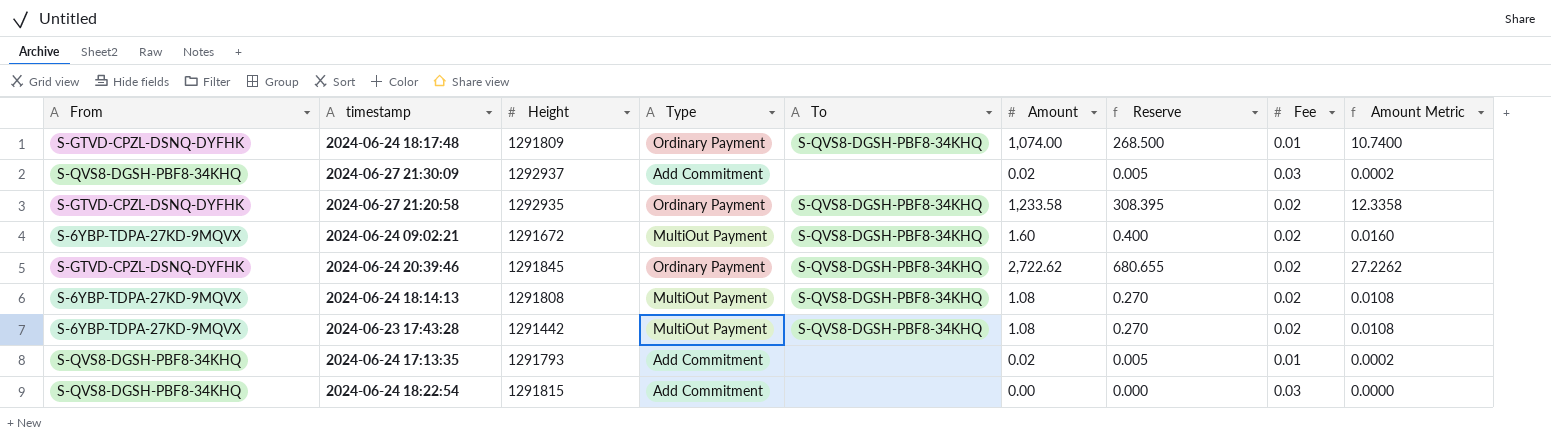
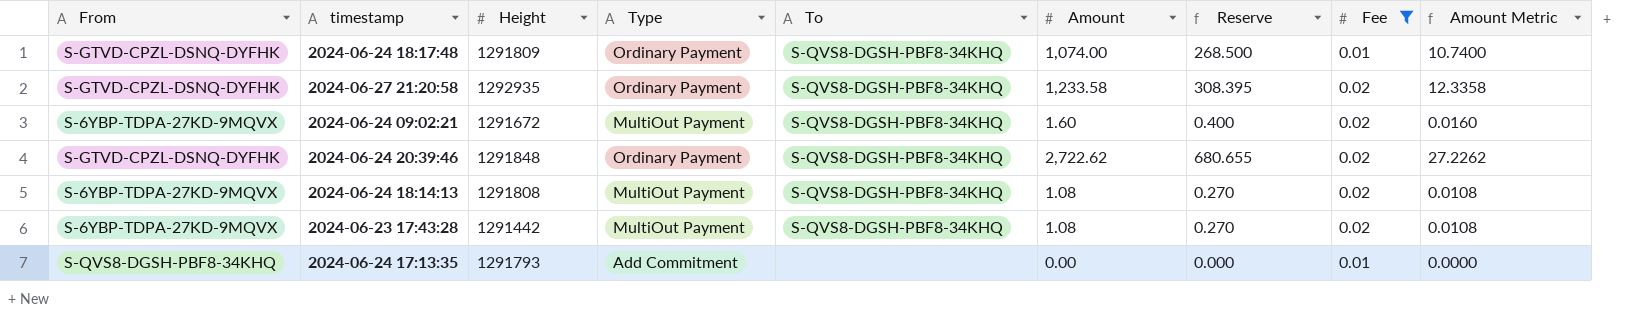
filter: none -> Fee != 0.03
2024-06-24 20:39:46 | Height: 1291845 -> 1291848
2024-06-24 17:13:35 | Amount: 0.02 -> 0.00
2024-06-24 17:13:35 | Reserve: 0.005 -> 0.000
2024-06-24 17:13:35 | Amount Metric: 0.0002 -> 0.0000

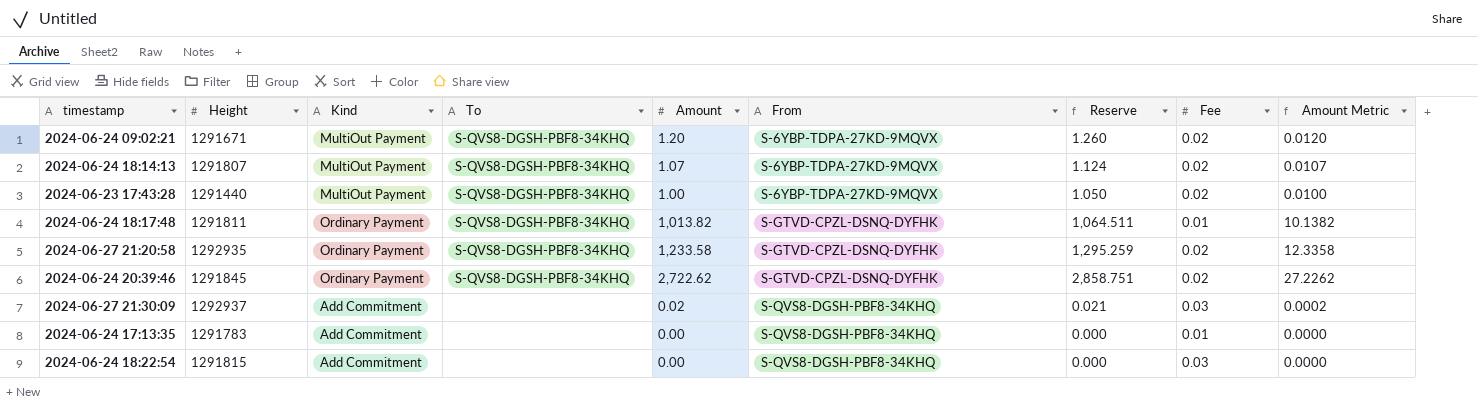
filter: Fee != 0.03 -> none
row order: none -> From ascending
column name: Type -> Kind
column From | position: 1 -> 6
column Reserve | formula: [Amount] * 0.25 -> [Amount] * 1.05
2024-06-24 09:02:21 | Height: 1291672 -> 1291671
2024-06-24 09:02:21 | Amount: 1.60 -> 1.20
2024-06-24 09:02:21 | Amount Metric: 0.0160 -> 0.0120
2024-06-24 18:14:13 | Height: 1291808 -> 1291807
2024-06-24 18:14:13 | Amount: 1.08 -> 1.07
2024-06-24 18:14:13 | Amount Metric: 0.0108 -> 0.0107
2024-06-23 17:43:28 | Height: 1291442 -> 1291440
2024-06-23 17:43:28 | Amount: 1.08 -> 1.00
2024-06-23 17:43:28 | Amount Metric: 0.0108 -> 0.0100
2024-06-24 18:17:48 | Height: 1291809 -> 1291811
2024-06-24 18:17:48 | Amount: 1,074.00 -> 1,013.82
2024-06-24 18:17:48 | Amount Metric: 10.7400 -> 10.1382
2024-06-24 20:39:46 | Height: 1291848 -> 1291845
2024-06-24 17:13:35 | Height: 1291793 -> 1291783

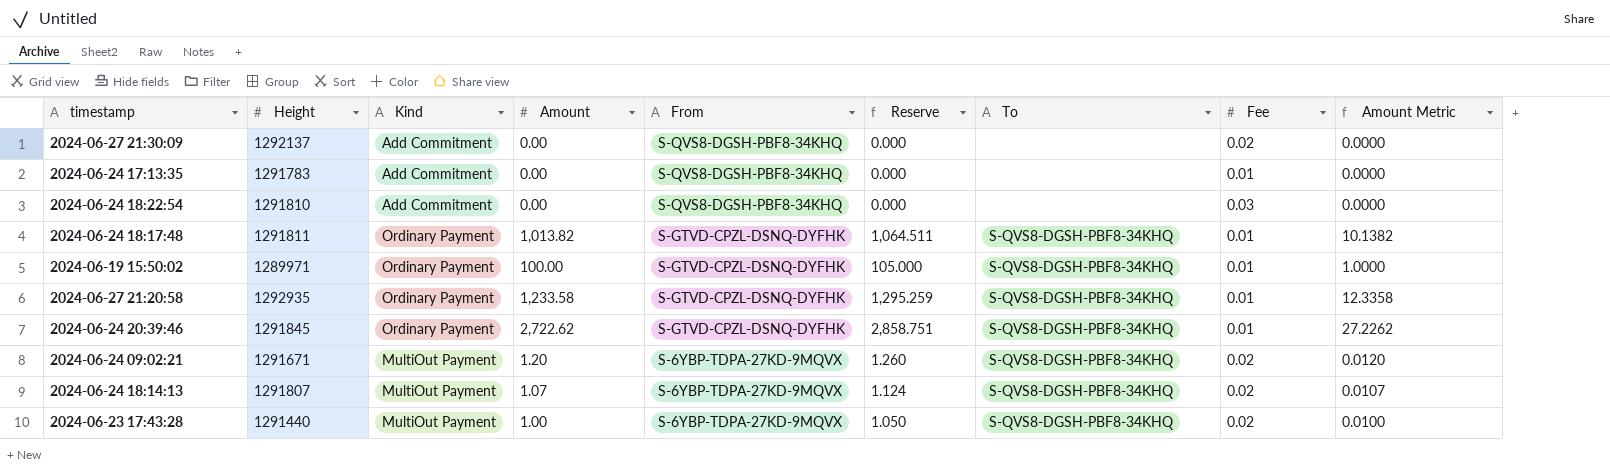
row order: From ascending -> From descending
column To | position: 4 -> 7
2024-06-27 21:30:09 | Height: 1292937 -> 1292137
2024-06-27 21:30:09 | Amount: 0.02 -> 0.00
2024-06-27 21:30:09 | Reserve: 0.021 -> 0.000
2024-06-27 21:30:09 | Fee: 0.03 -> 0.02
2024-06-27 21:30:09 | Amount Metric: 0.0002 -> 0.0000
2024-06-24 18:22:54 | Height: 1291815 -> 1291810
row 2024-06-19 15:50:02: none -> 1289971 | Ordinary Payment | 100.00 | S-GTVD-CPZL-DSNQ-DYFHK | 105.000 | S-QVS8-DGSH-PBF8-34KHQ | 0.01 | 1.0000
2024-06-27 21:20:58 | Fee: 0.02 -> 0.01
2024-06-24 20:39:46 | Fee: 0.02 -> 0.01

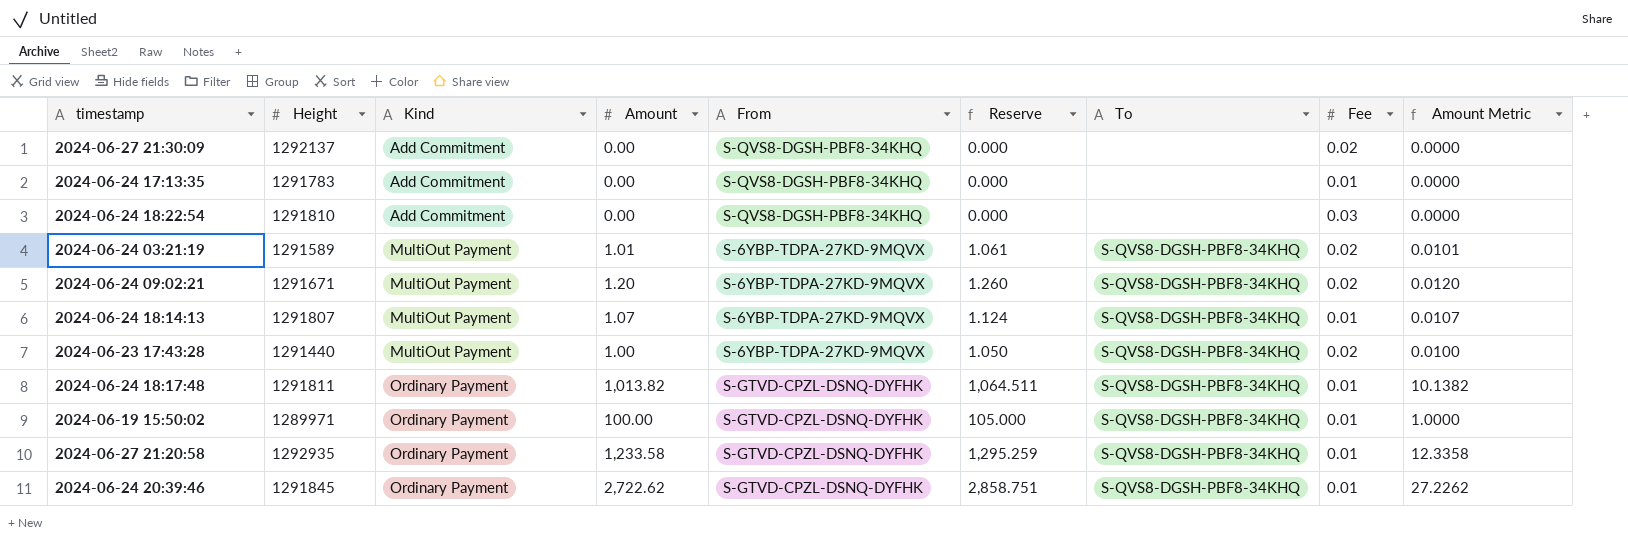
row order: From descending -> Kind ascending
row 2024-06-24 03:21:19: none -> 1291589 | MultiOut Payment | 1.01 | S-6YBP-TDPA-27KD-9MQVX | 1.061 | S-QVS8-DGSH-PBF8-34KHQ | 0.02 | 0.0101
2024-06-24 18:14:13 | Fee: 0.02 -> 0.01

